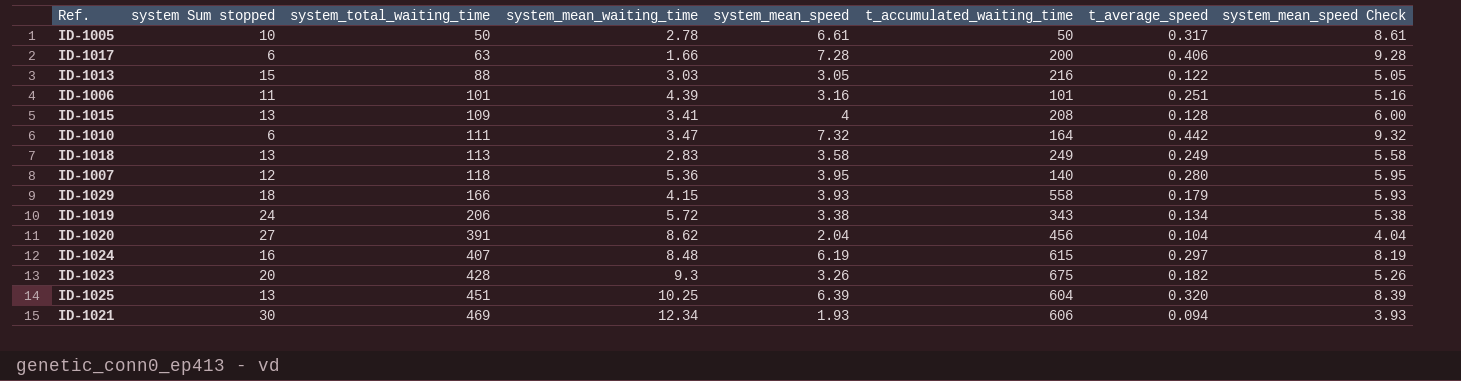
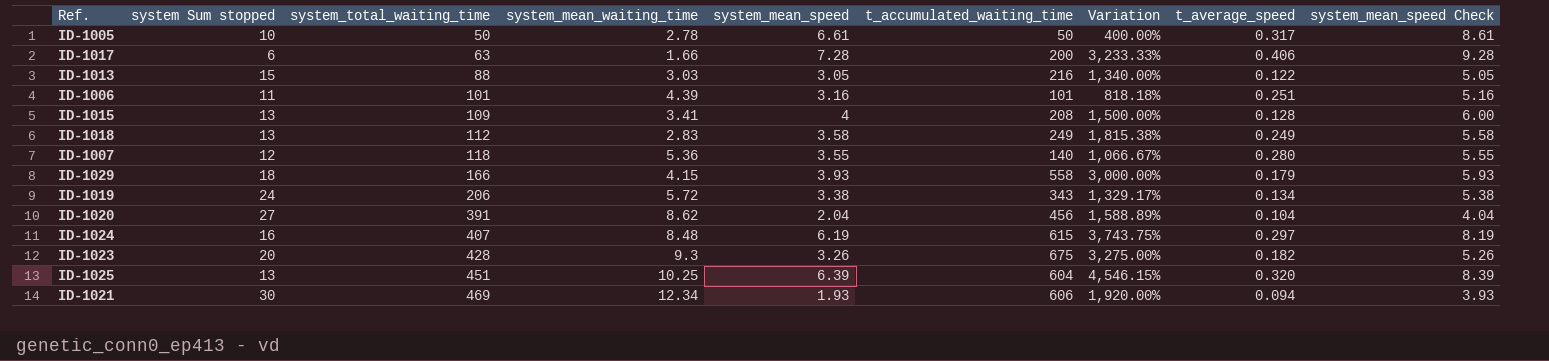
column Variation | formula: none -> ([t_accumulated_waiting_time] - [system Sum stopped]) / [system Sum stopped]
row ID-1010: 6 | 111 | 3.47 | 7.32 | 164 | 0.442 | 9.32 -> none
ID-1018 | system_total_waiting_time: 113 -> 112
ID-1007 | system_mean_speed: 3.95 -> 3.55
ID-1007 | system_mean_speed Check: 5.95 -> 5.55

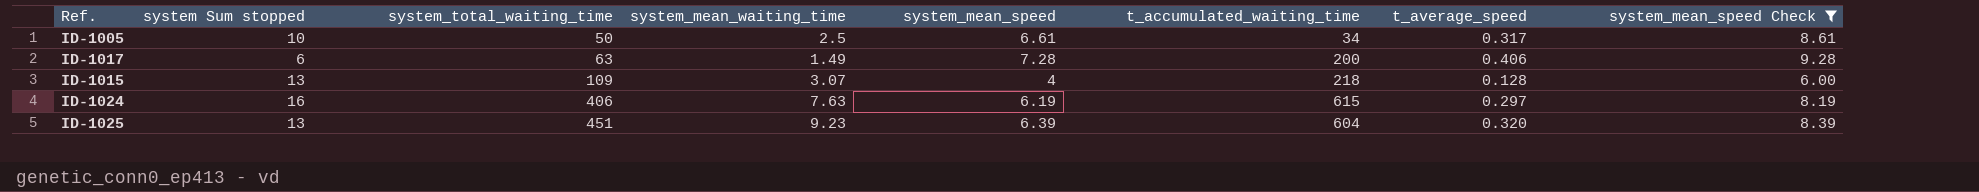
filter: none -> system_mean_speed Check >= 6.00
column Variation | formula: ([t_accumulated_waiting_time] - [system Sum stopped]) / [system Sum stopped] -> none
ID-1005 | system_mean_waiting_time: 2.78 -> 2.5
ID-1005 | t_accumulated_waiting_time: 50 -> 34
ID-1017 | system_mean_waiting_time: 1.66 -> 1.49
ID-1015 | system_mean_waiting_time: 3.41 -> 3.07
ID-1015 | t_accumulated_waiting_time: 208 -> 218
ID-1024 | system_total_waiting_time: 407 -> 406
ID-1024 | system_mean_waiting_time: 8.48 -> 7.63
ID-1025 | system_mean_waiting_time: 10.25 -> 9.23

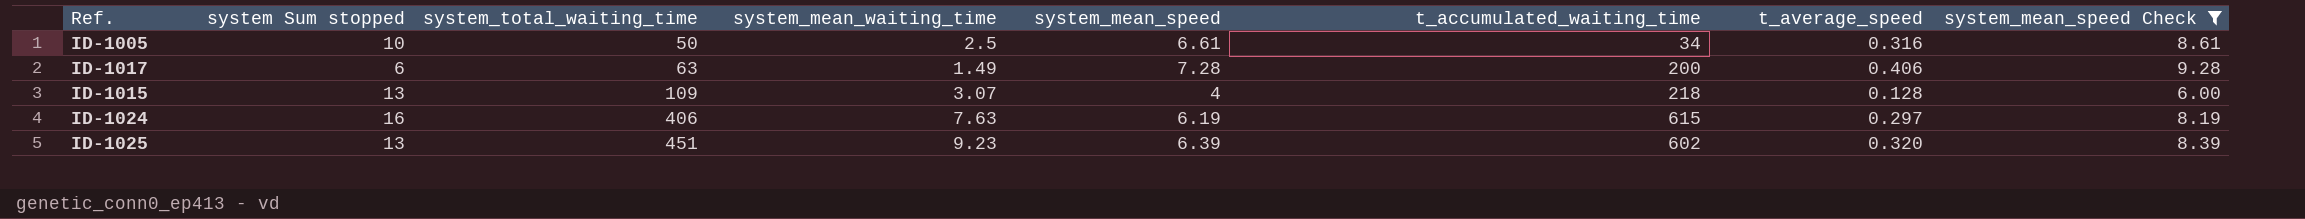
ID-1005 | t_average_speed: 0.317 -> 0.316
ID-1025 | t_accumulated_waiting_time: 604 -> 602

